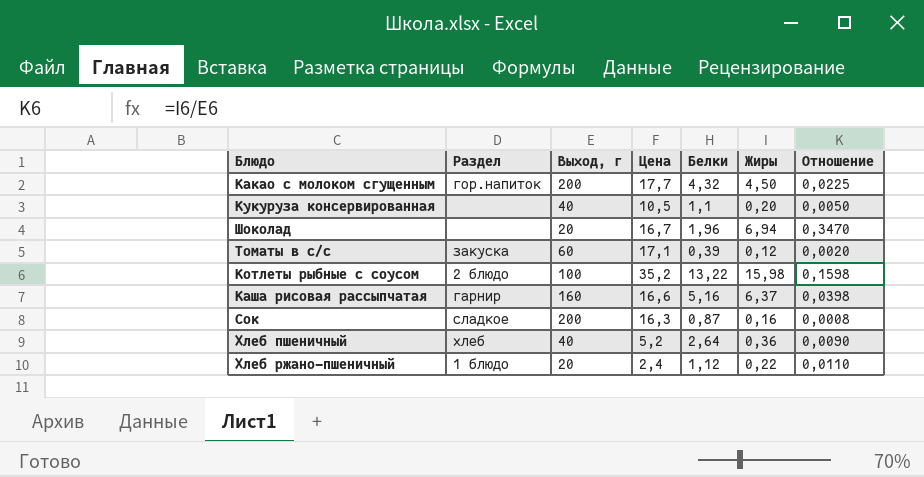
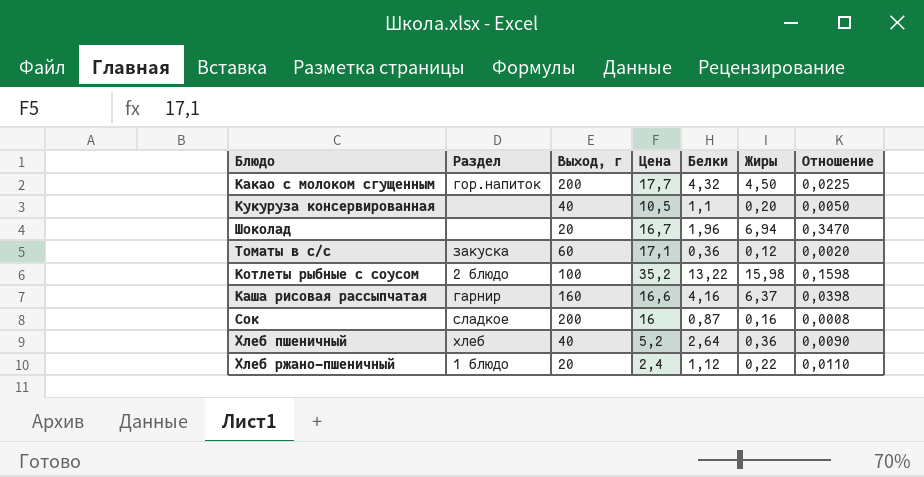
Томаты в с/с | Белки: 0,39 -> 0,36
Каша рисовая рассыпчатая | Белки: 5,16 -> 4,16
Сок | Цена: 16,3 -> 16

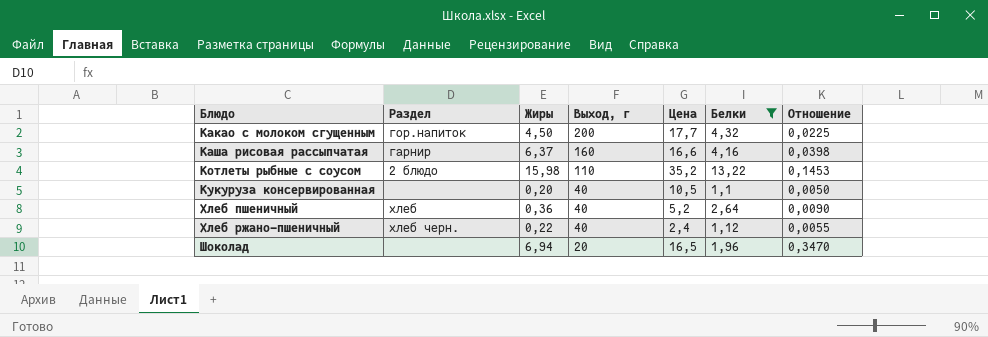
filter: none -> Белки >= 1,1
row order: none -> Блюдо ascending
column Жиры | position: 6 -> 3
Котлеты рыбные с соусом | Выход, г: 100 -> 110
Котлеты рыбные с соусом | Отношение: 0,1598 -> 0,1453
Хлеб ржано-пшеничный | Раздел: 1 блюдо -> хлеб черн.
Хлеб ржано-пшеничный | Выход, г: 20 -> 40
Хлеб ржано-пшеничный | Отношение: 0,0110 -> 0,0055
Шоколад | Цена: 16,7 -> 16,5

